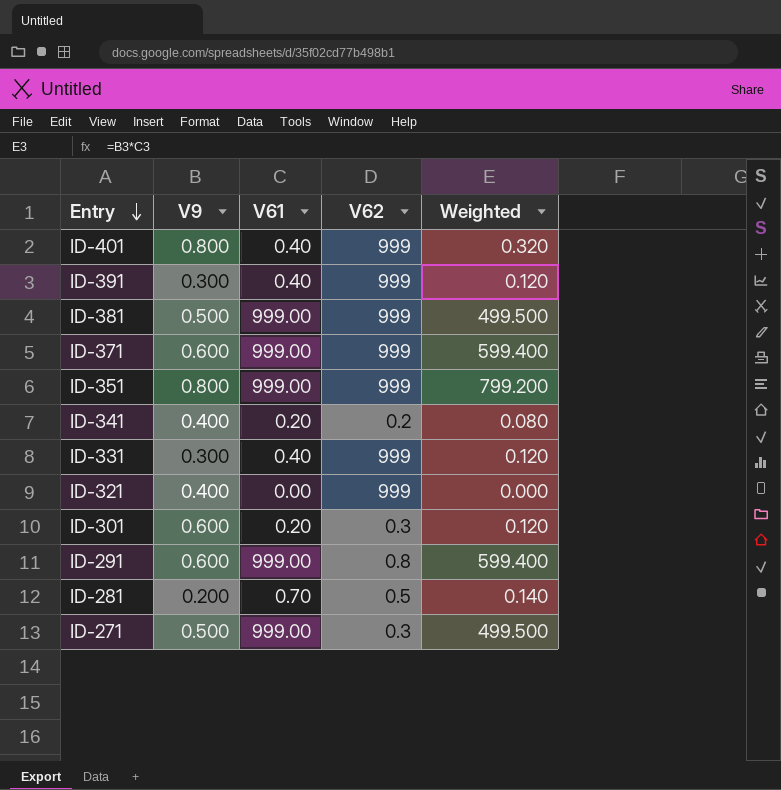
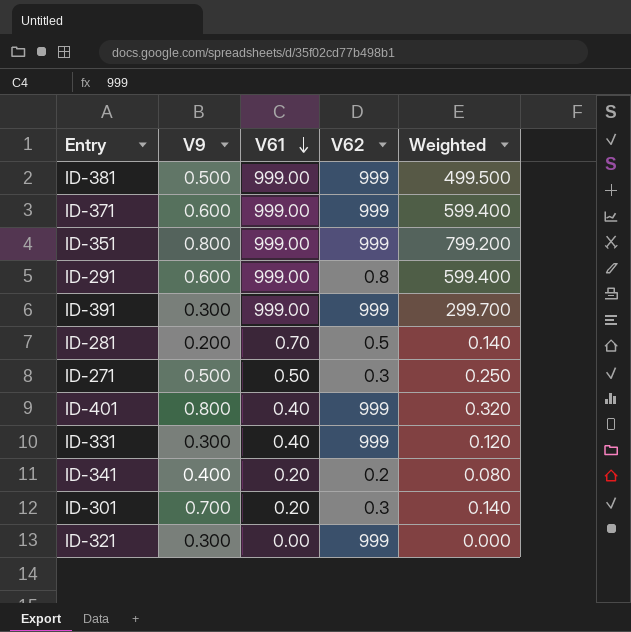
row order: Entry descending -> V61 descending
ID-391 | V61: 0.40 -> 999.00
ID-391 | Weighted: 0.120 -> 299.700
ID-271 | V61: 999.00 -> 0.50
ID-271 | Weighted: 499.500 -> 0.250
ID-301 | V9: 0.600 -> 0.700
ID-301 | Weighted: 0.120 -> 0.140
ID-321 | V9: 0.400 -> 0.300

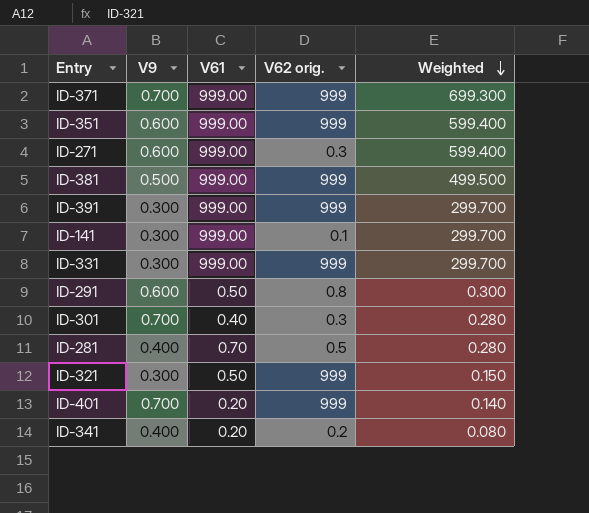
row order: V61 descending -> Weighted descending
column name: V62 -> V62 orig.
ID-371 | V9: 0.600 -> 0.700
ID-371 | Weighted: 599.400 -> 699.300
ID-351 | V9: 0.800 -> 0.600
ID-351 | Weighted: 799.200 -> 599.400
ID-271 | V9: 0.500 -> 0.600
ID-271 | V61: 0.50 -> 999.00
ID-271 | Weighted: 0.250 -> 599.400
row ID-141: none -> 0.300 | 999.00 | 0.1 | 299.700
ID-331 | V61: 0.40 -> 999.00
ID-331 | Weighted: 0.120 -> 299.700
ID-291 | V61: 999.00 -> 0.50
ID-291 | Weighted: 599.400 -> 0.300
ID-301 | V61: 0.20 -> 0.40
ID-301 | Weighted: 0.140 -> 0.280
ID-281 | V9: 0.200 -> 0.400
ID-281 | Weighted: 0.140 -> 0.280
ID-321 | V61: 0.00 -> 0.50
ID-321 | Weighted: 0.000 -> 0.150
ID-401 | V9: 0.800 -> 0.700
ID-401 | V61: 0.40 -> 0.20
ID-401 | Weighted: 0.320 -> 0.140

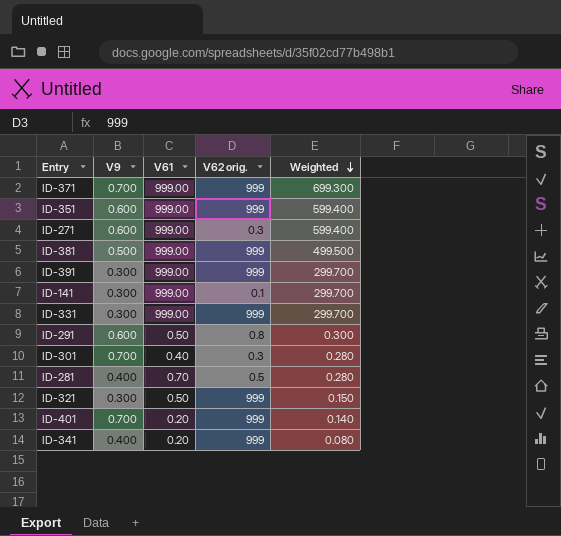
ID-341 | V62 orig.: 0.2 -> 999

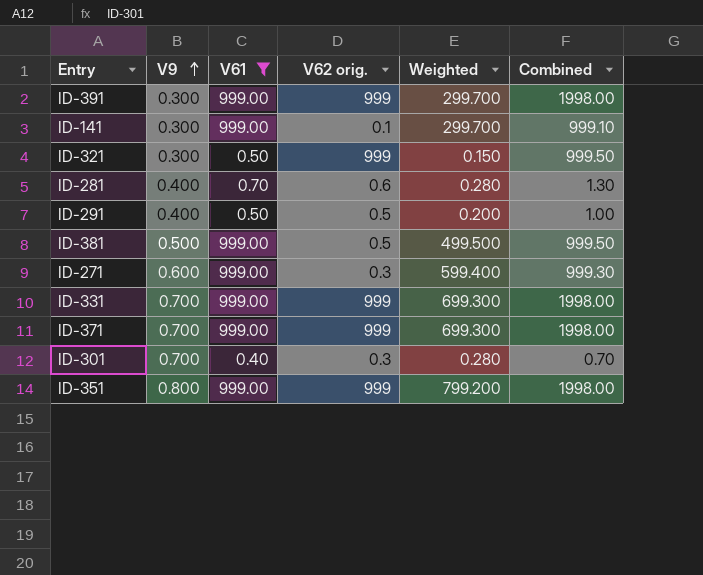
filter: none -> V61 != 0.20
row order: Weighted descending -> V9 ascending
column Combined | formula: none -> [V61] + [V62 orig.]
ID-281 | V62 orig.: 0.5 -> 0.6
ID-291 | V9: 0.600 -> 0.400
ID-291 | V62 orig.: 0.8 -> 0.5
ID-291 | Weighted: 0.300 -> 0.200
ID-381 | V62 orig.: 999 -> 0.5
ID-331 | V9: 0.300 -> 0.700
ID-331 | Weighted: 299.700 -> 699.300
ID-351 | V9: 0.600 -> 0.800
ID-351 | Weighted: 599.400 -> 799.200

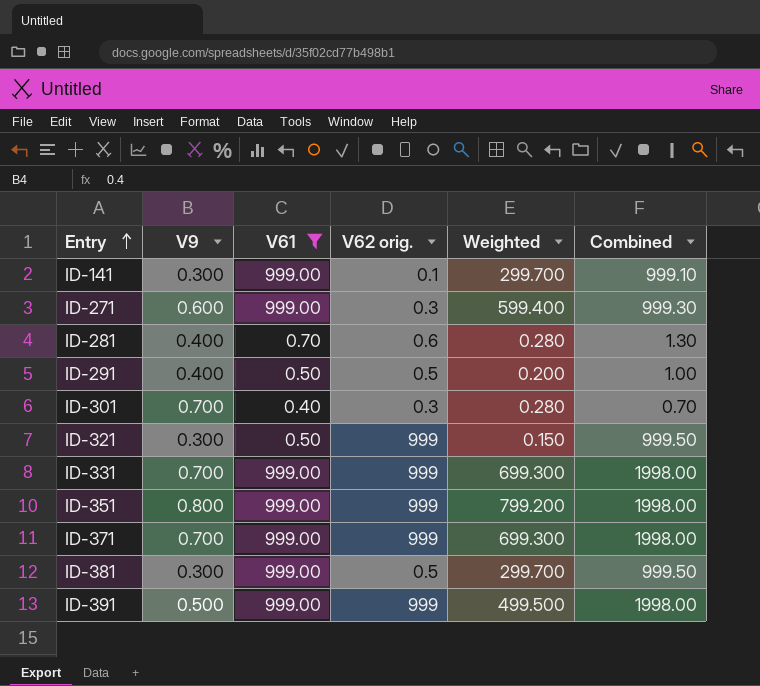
row order: V9 ascending -> Entry ascending
ID-381 | V9: 0.500 -> 0.300
ID-381 | Weighted: 499.500 -> 299.700
ID-391 | V9: 0.300 -> 0.500
ID-391 | Weighted: 299.700 -> 499.500

